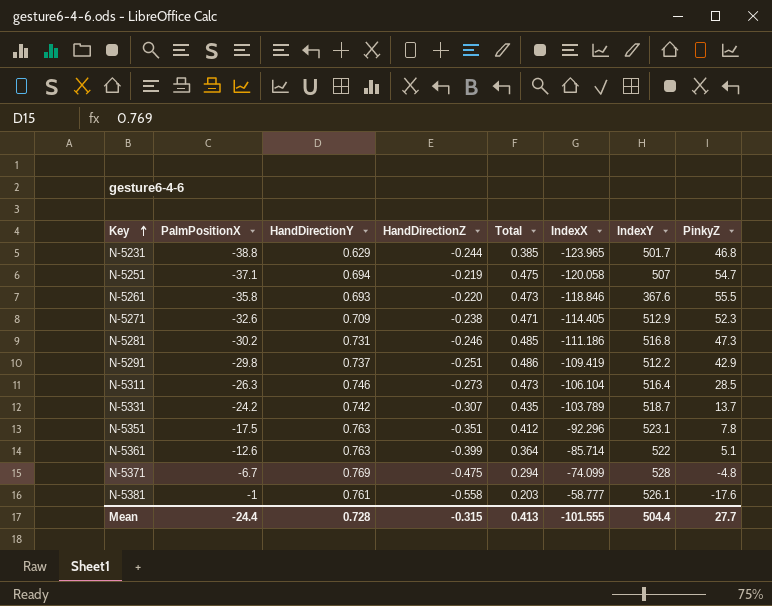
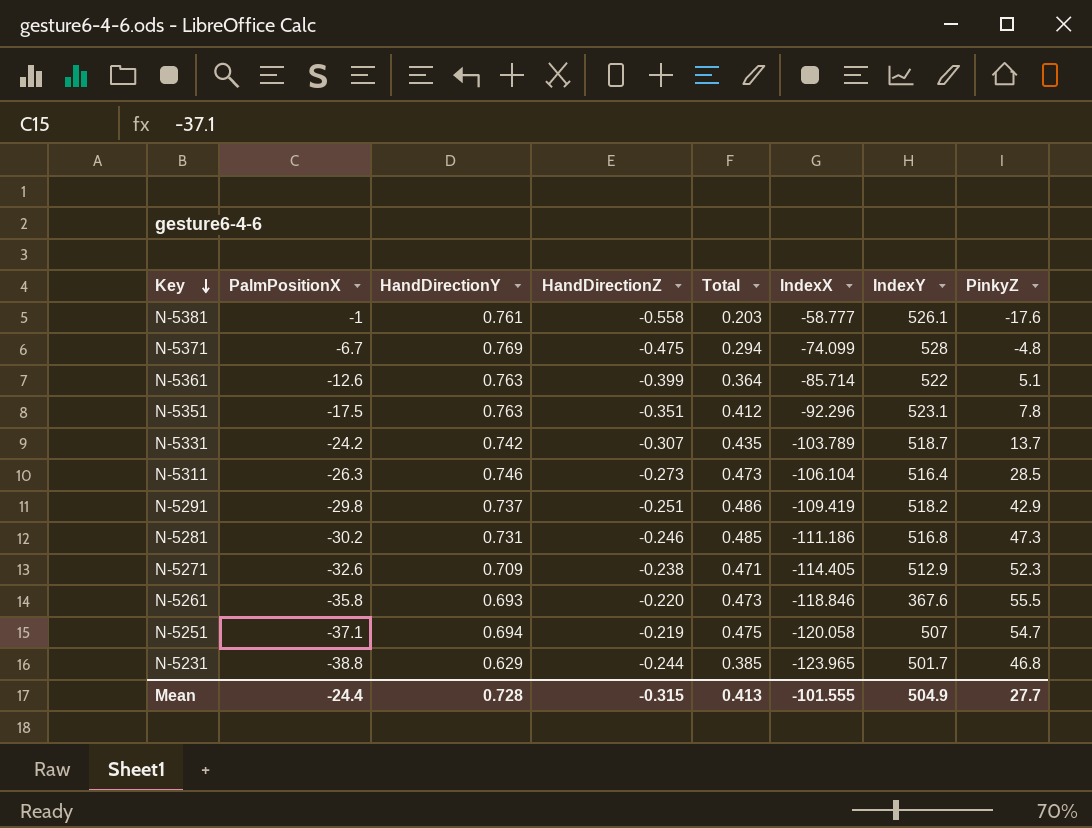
row order: Key ascending -> Key descending
N-5291 | IndexY: 512.2 -> 518.2
Mean | IndexY: 504.4 -> 504.9

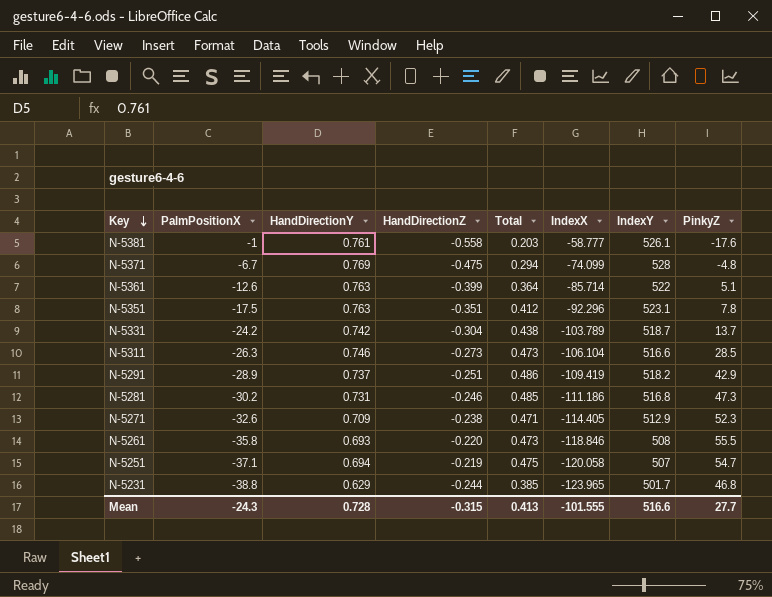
N-5331 | HandDirectionZ: -0.307 -> -0.304
N-5331 | Total: 0.435 -> 0.438
N-5311 | IndexY: 516.4 -> 516.6
N-5291 | PalmPositionX: -29.8 -> -28.9
N-5261 | IndexY: 367.6 -> 508
Mean | PalmPositionX: -24.4 -> -24.3
Mean | IndexY: 504.9 -> 516.6

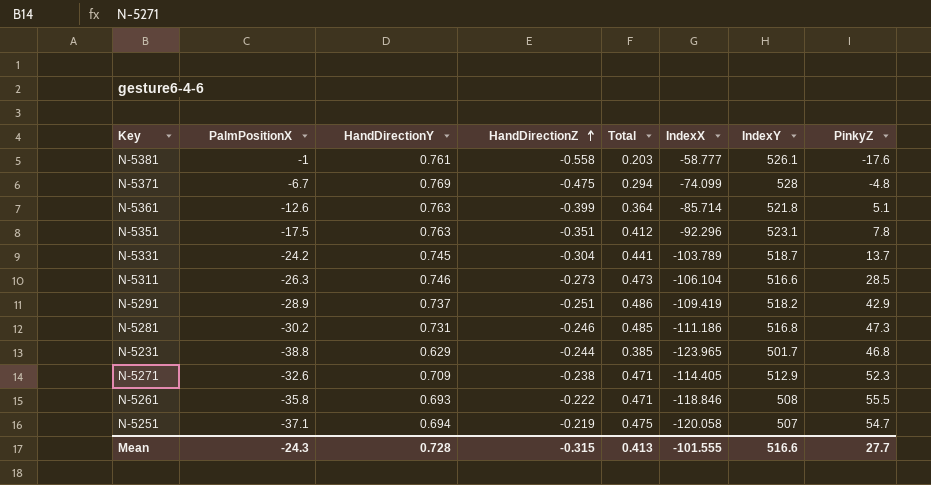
row order: Key descending -> HandDirectionZ ascending
N-5361 | IndexY: 522 -> 521.8
N-5331 | HandDirectionY: 0.742 -> 0.745
N-5331 | Total: 0.438 -> 0.441
N-5261 | HandDirectionZ: -0.220 -> -0.222
N-5261 | Total: 0.473 -> 0.471

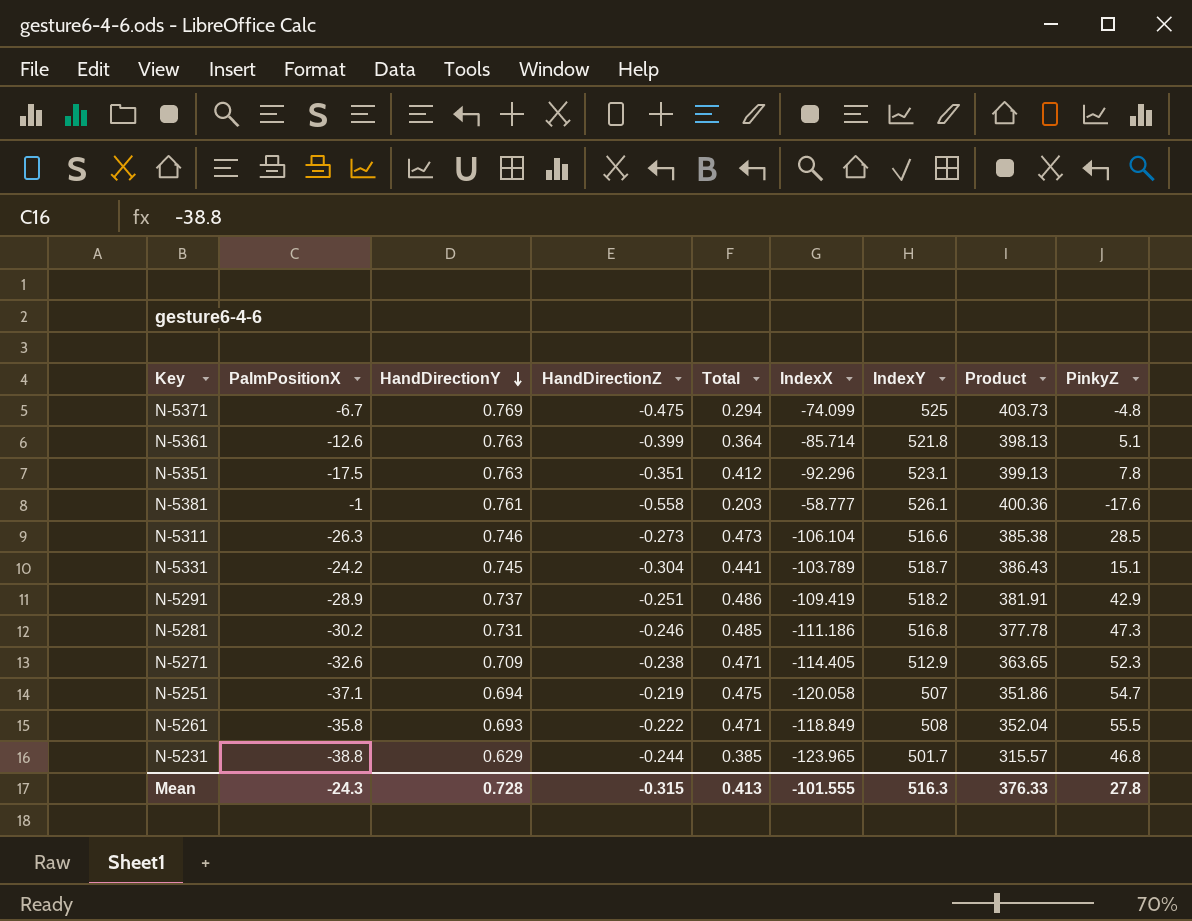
row order: HandDirectionZ ascending -> HandDirectionY descending
column Product | formula: none -> [HandDirectionY] * [IndexY]
N-5371 | IndexY: 528 -> 525
N-5331 | PinkyZ: 13.7 -> 15.1
N-5261 | IndexX: -118.846 -> -118.849
Mean | IndexY: 516.6 -> 516.3
Mean | PinkyZ: 27.7 -> 27.8

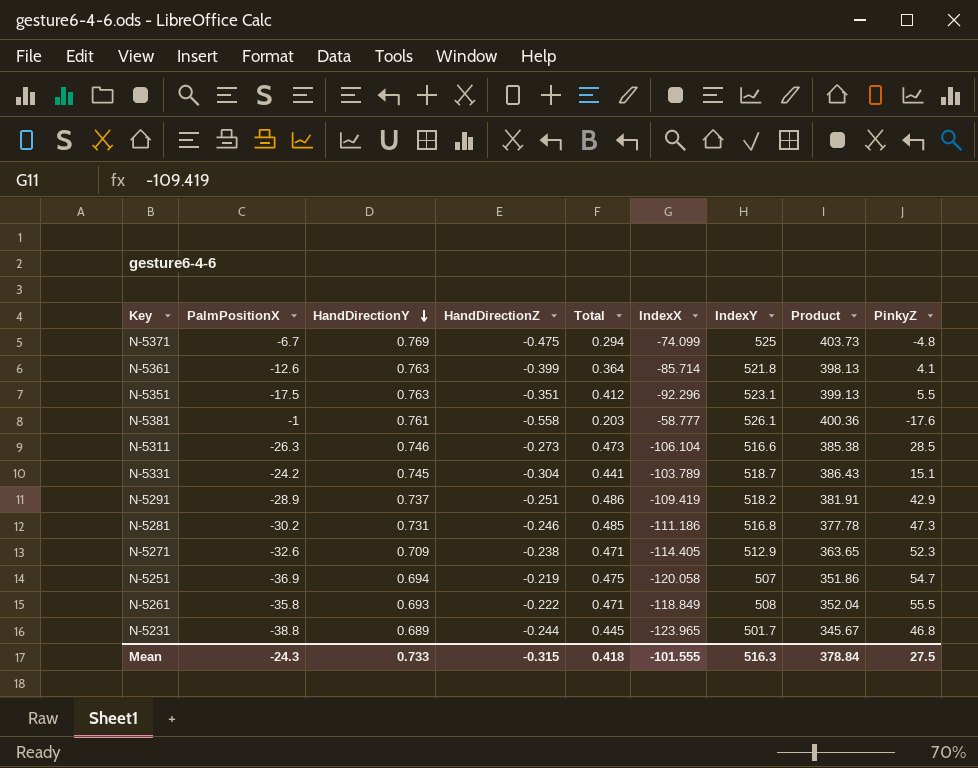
N-5361 | PinkyZ: 5.1 -> 4.1
N-5351 | PinkyZ: 7.8 -> 5.5
N-5251 | PalmPositionX: -37.1 -> -36.9
N-5231 | HandDirectionY: 0.629 -> 0.689
N-5231 | Total: 0.385 -> 0.445
N-5231 | Product: 315.57 -> 345.67
Mean | HandDirectionY: 0.728 -> 0.733
Mean | Total: 0.413 -> 0.418
Mean | Product: 376.33 -> 378.84
Mean | PinkyZ: 27.8 -> 27.5

